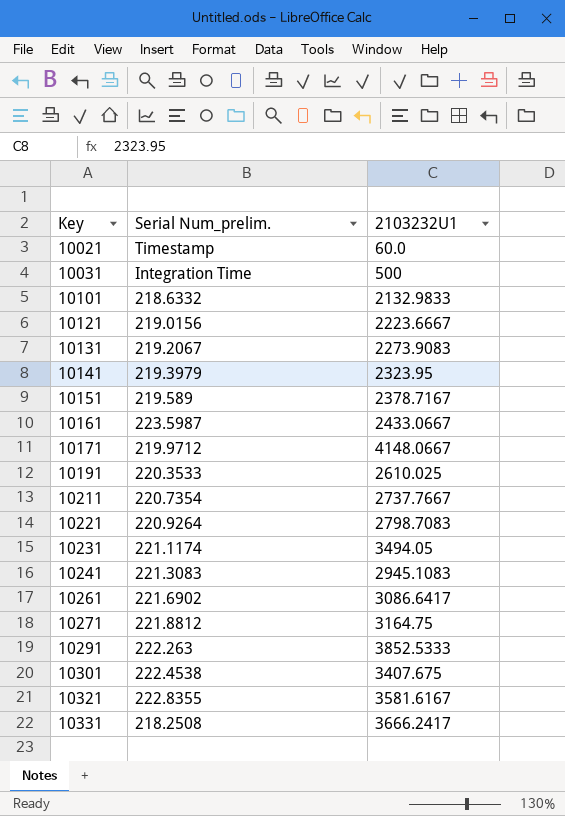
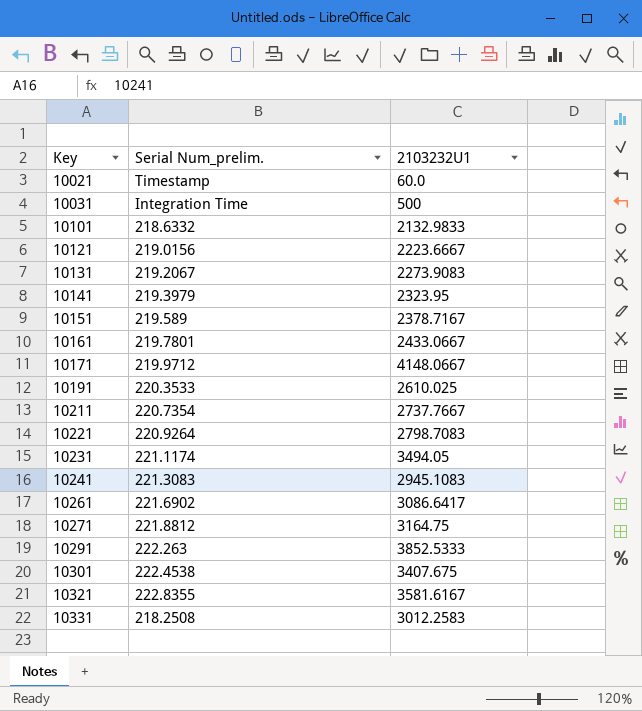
10161 | Serial Num_prelim.: 223.5987 -> 219.7801
10331 | 2103232U1: 3666.2417 -> 3012.2583

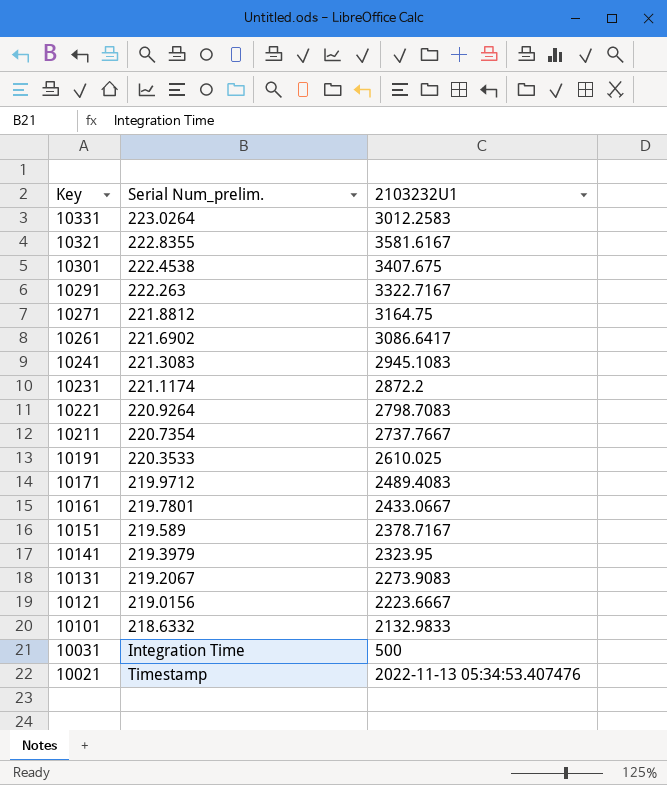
row order: Key ascending -> Key descending
10331 | Serial Num_prelim.: 218.2508 -> 223.0264
10291 | 2103232U1: 3852.5333 -> 3322.7167
10231 | 2103232U1: 3494.05 -> 2872.2
10171 | 2103232U1: 4148.0667 -> 2489.4083
10021 | 2103232U1: 60.0 -> 2022-11-13 05:34:53.407476

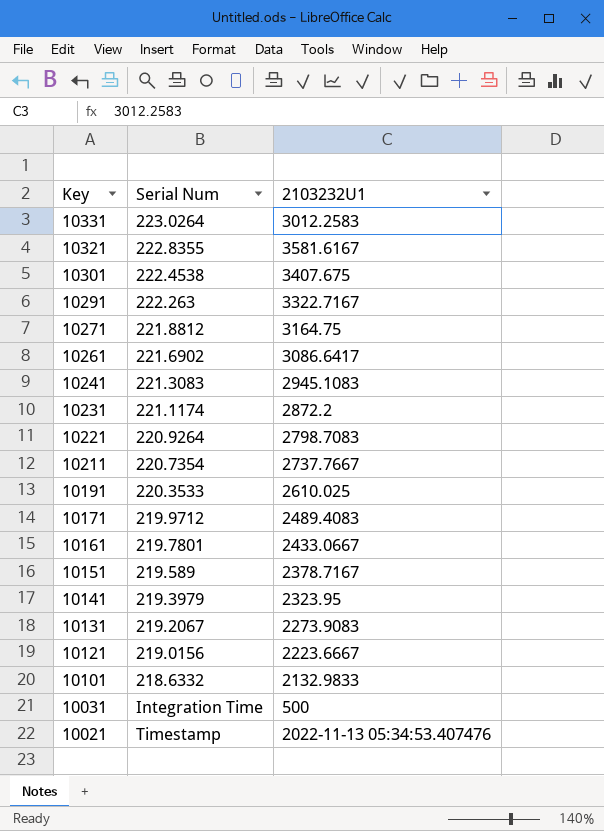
column name: Serial Num_prelim. -> Serial Num

